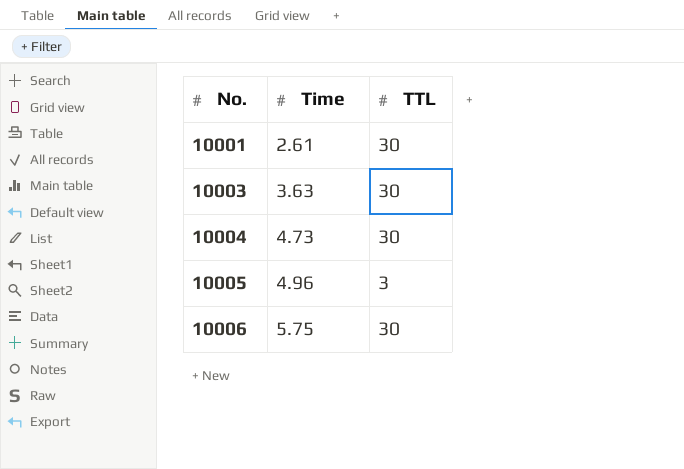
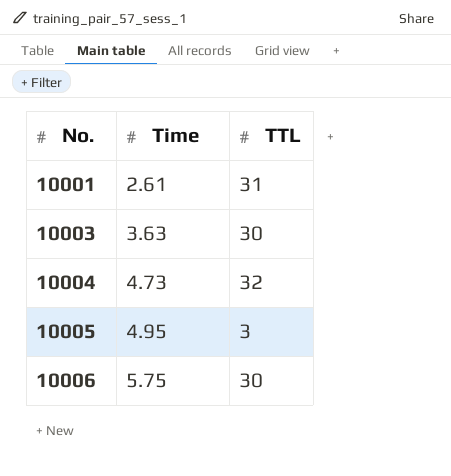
10001 | TTL: 30 -> 31
10004 | TTL: 30 -> 32
10005 | Time: 4.96 -> 4.95

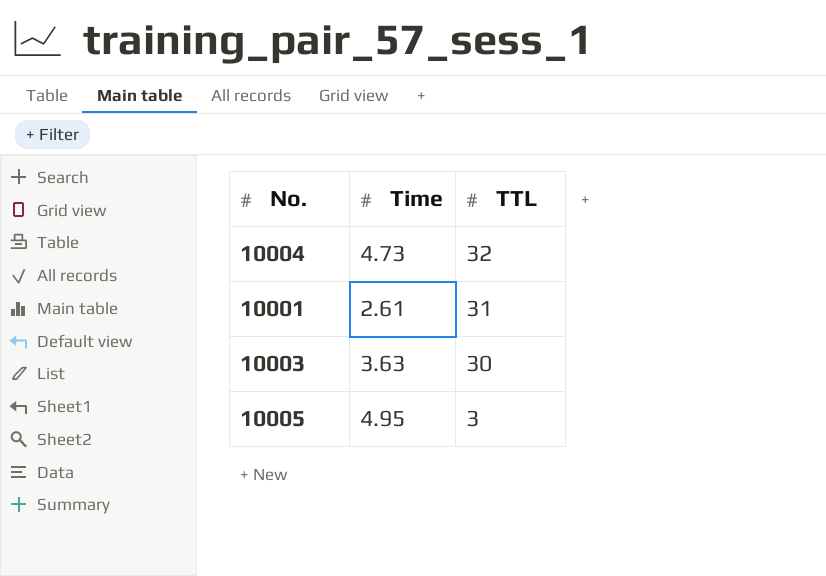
row order: No. ascending -> TTL descending
row 10006: 5.75 | 30 -> none

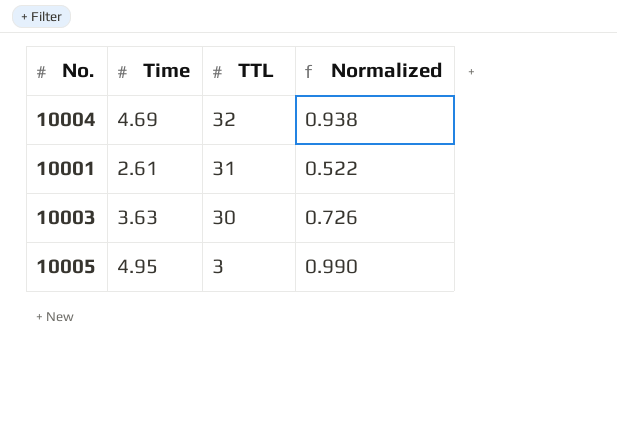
column Normalized | formula: none -> [Time] * 0.2
10004 | Time: 4.73 -> 4.69

